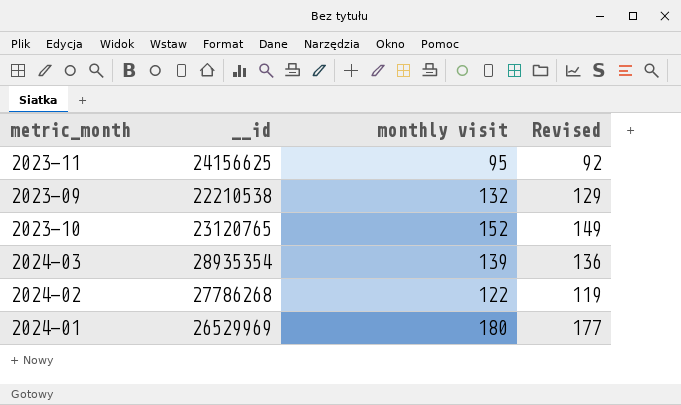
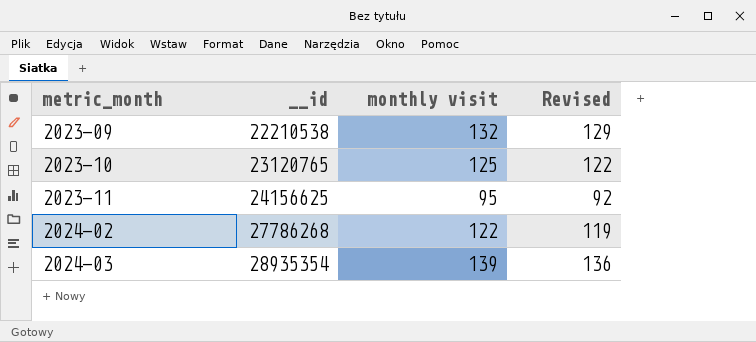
row order: none -> metric_month ascending
row 2024-01: 26529969 | 180 | 177 -> none
2023-10 | monthly visit: 152 -> 125
2023-10 | Revised: 149 -> 122

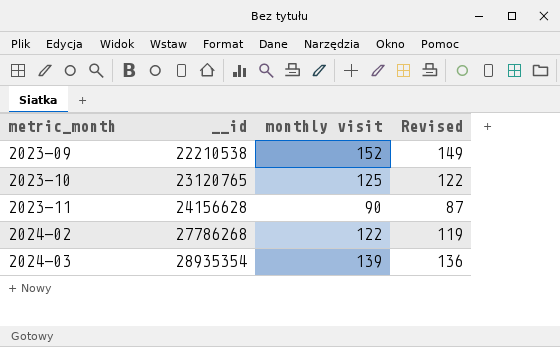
2023-09 | monthly visit: 132 -> 152
2023-09 | Revised: 129 -> 149
2023-11 | __id: 24156625 -> 24156628
2023-11 | monthly visit: 95 -> 90
2023-11 | Revised: 92 -> 87

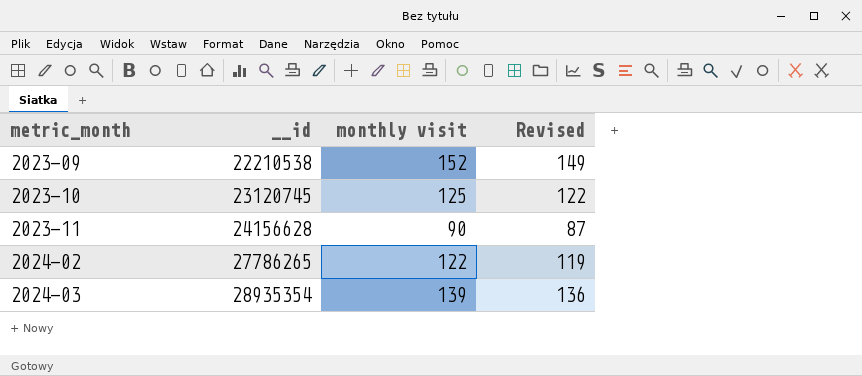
2023-10 | __id: 23120765 -> 23120745
2024-02 | __id: 27786268 -> 27786265

